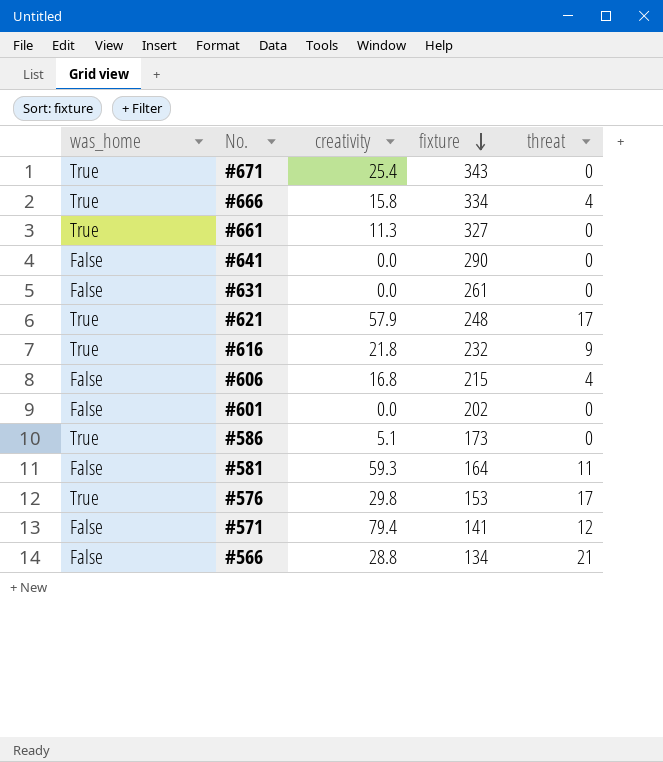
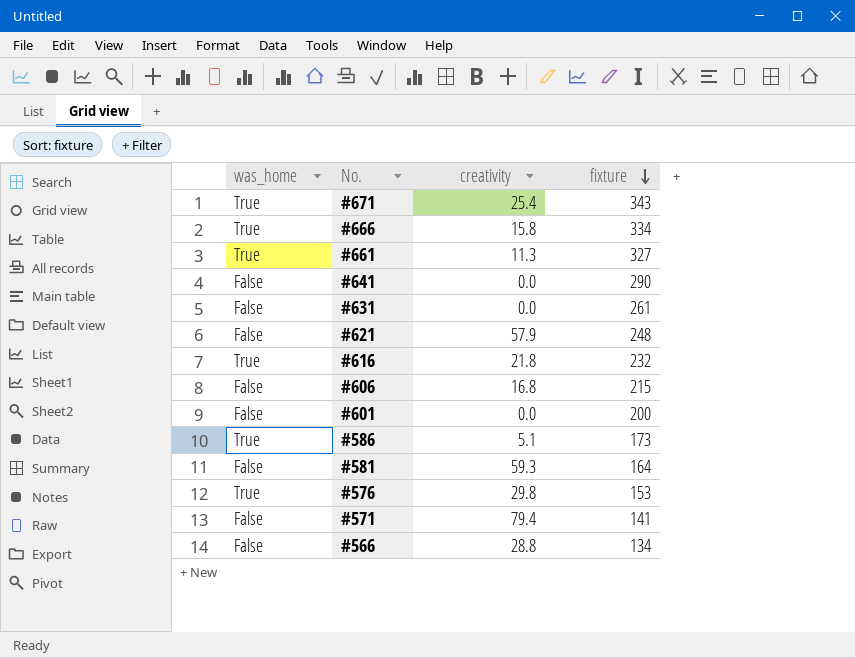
column threat | position: 5 -> none
#621 | was_home: True -> False
#601 | fixture: 202 -> 200

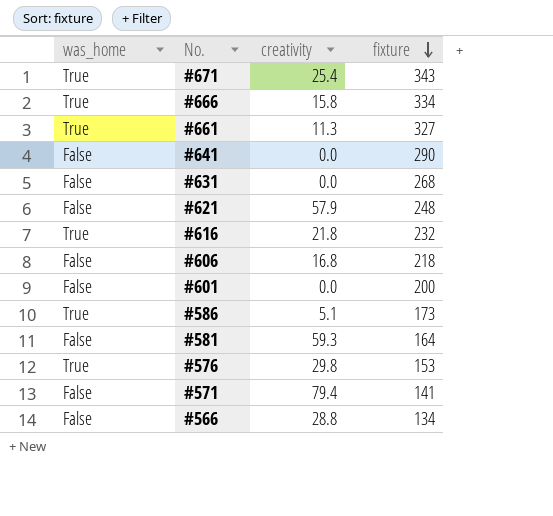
#631 | fixture: 261 -> 268
#606 | fixture: 215 -> 218

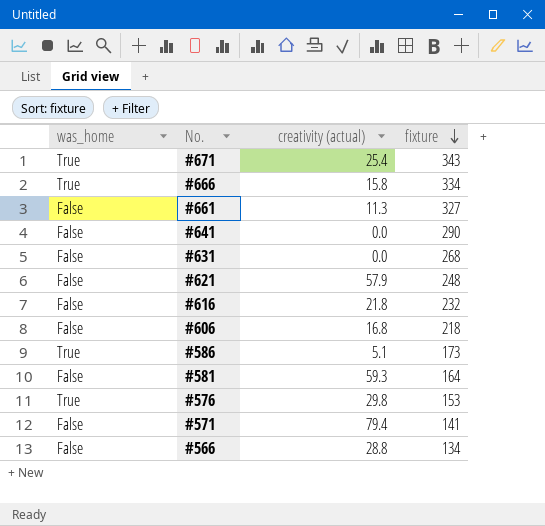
column name: creativity -> creativity (actual)
row #601: False | 0.0 | 200 -> none
#661 | was_home: True -> False
#616 | was_home: True -> False

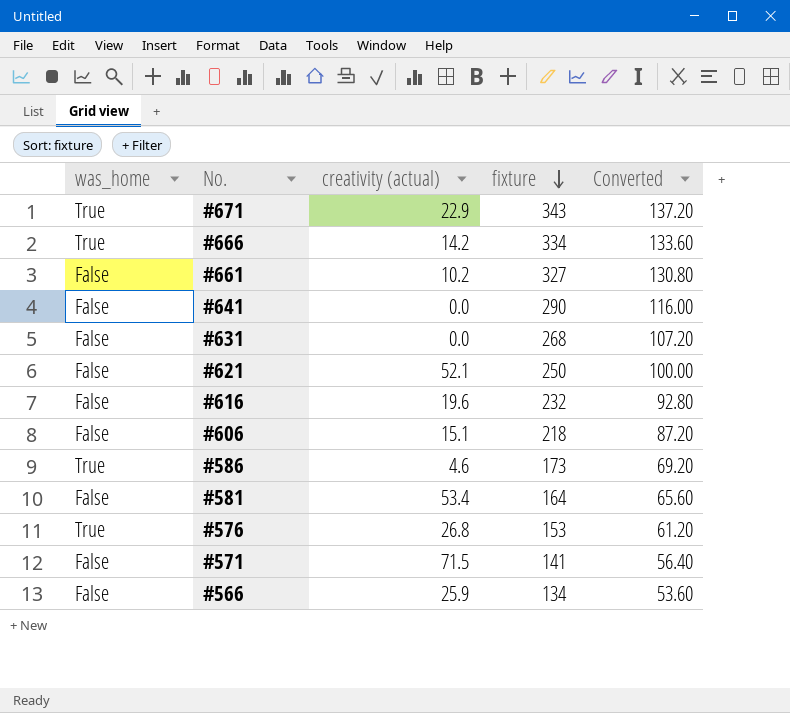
column Converted | formula: none -> [fixture] * 0.4
#671 | creativity (actual): 25.4 -> 22.9
#666 | creativity (actual): 15.8 -> 14.2
#661 | creativity (actual): 11.3 -> 10.2
#621 | creativity (actual): 57.9 -> 52.1
#621 | fixture: 248 -> 250
#616 | creativity (actual): 21.8 -> 19.6
#606 | creativity (actual): 16.8 -> 15.1
#586 | creativity (actual): 5.1 -> 4.6
#581 | creativity (actual): 59.3 -> 53.4
#576 | creativity (actual): 29.8 -> 26.8
#571 | creativity (actual): 79.4 -> 71.5
#566 | creativity (actual): 28.8 -> 25.9

